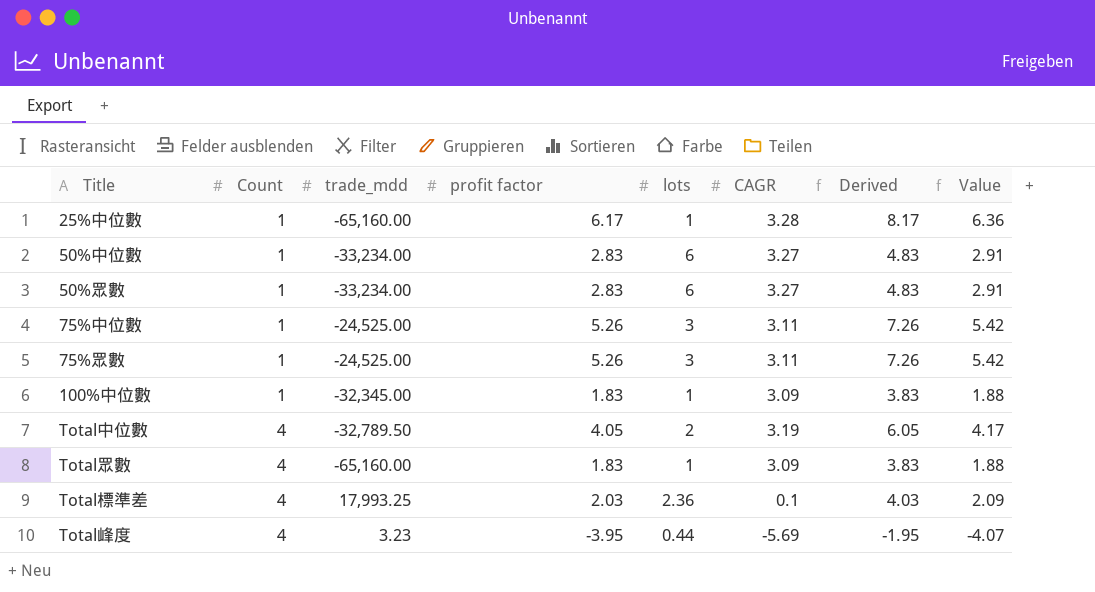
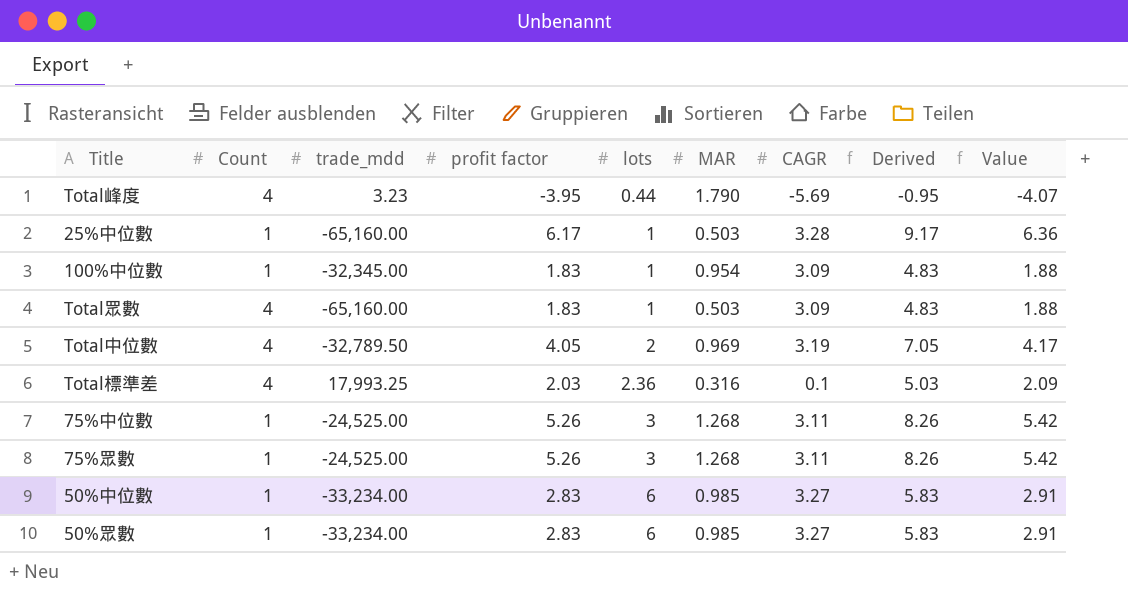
row order: Count ascending -> lots ascending
column MAR | position: none -> 6
column Derived | formula: [profit factor] + 2 -> [profit factor] + 3

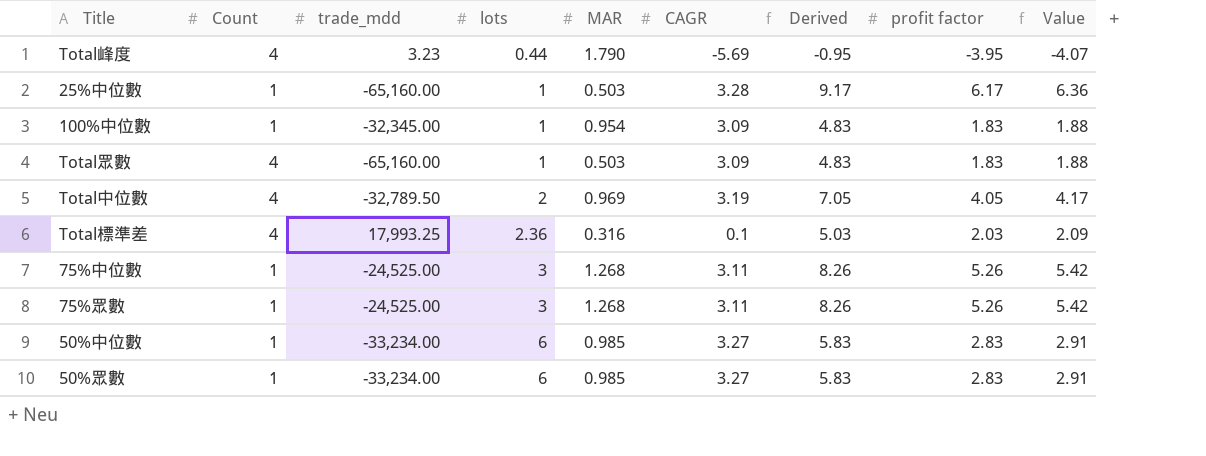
column profit factor | position: 4 -> 8

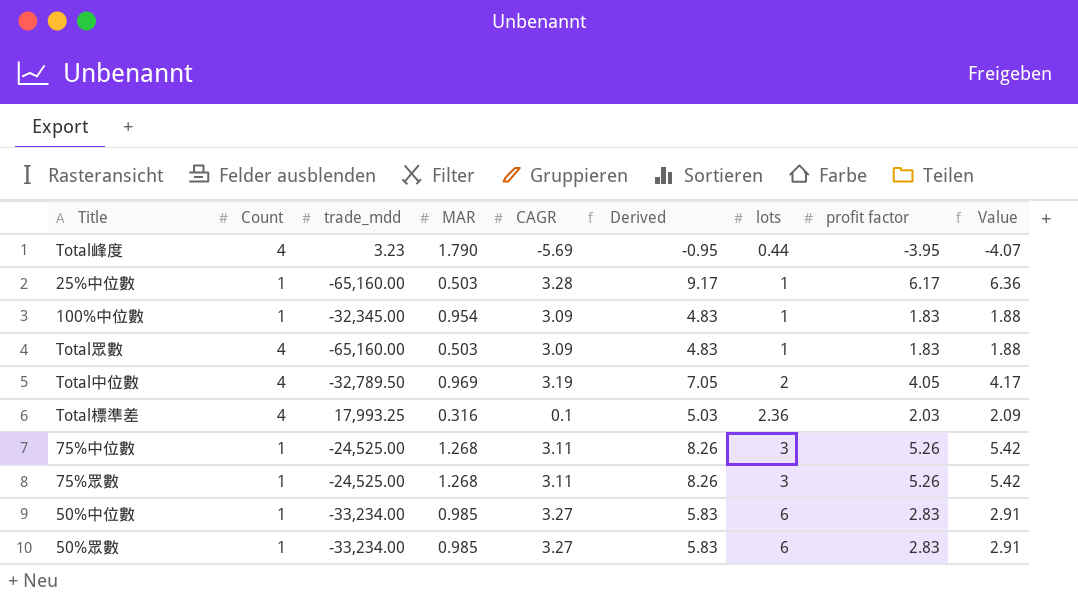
column lots | position: 4 -> 7

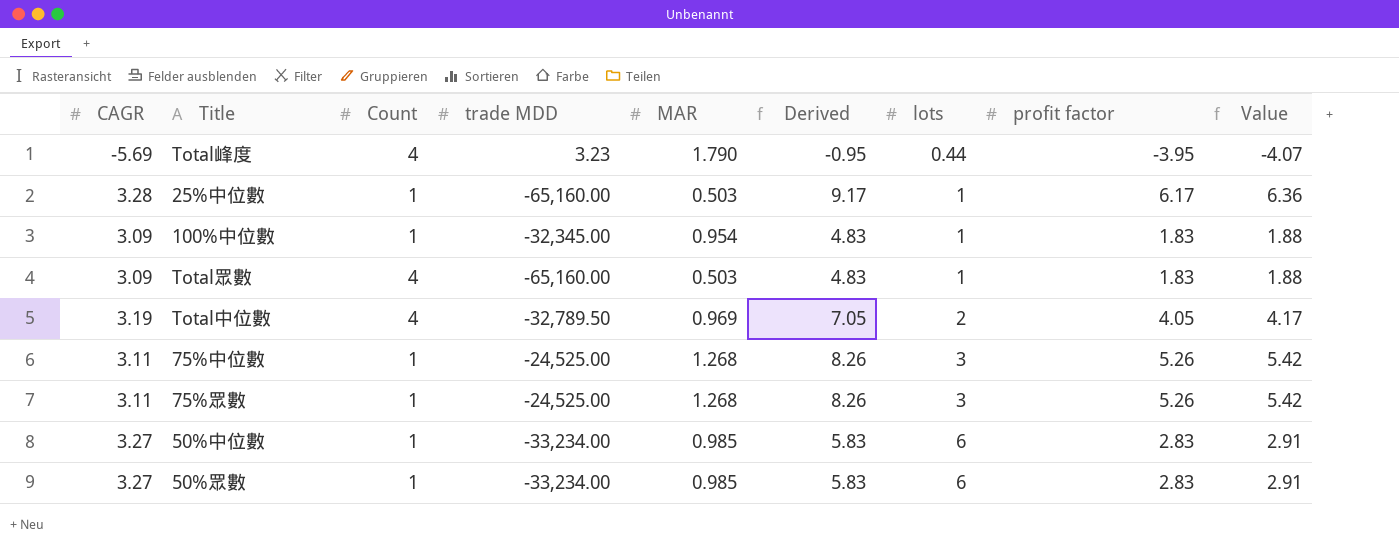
column CAGR | position: 5 -> 1
column name: trade_mdd -> trade MDD
row Total標準差: 4 | 17,993.25 | 0.316 | 0.1 | 5.03 | 2.36 | 2.03 | 2.09 -> none

